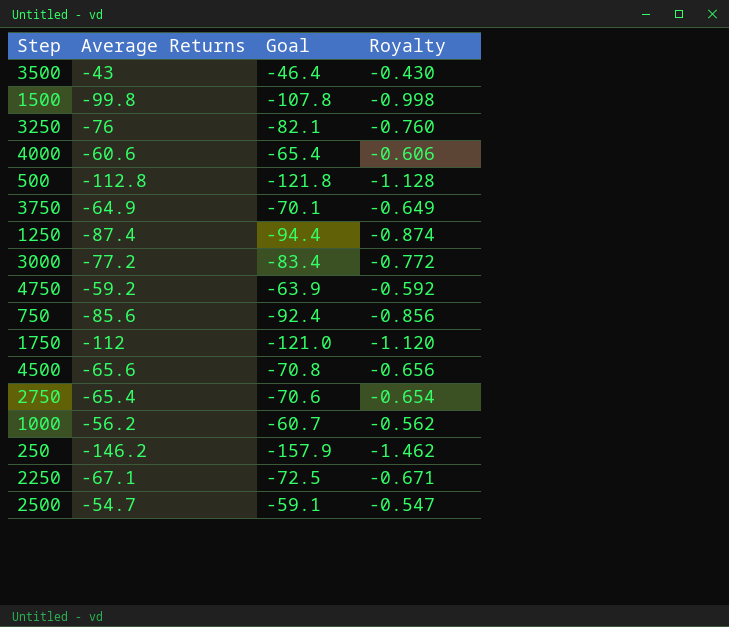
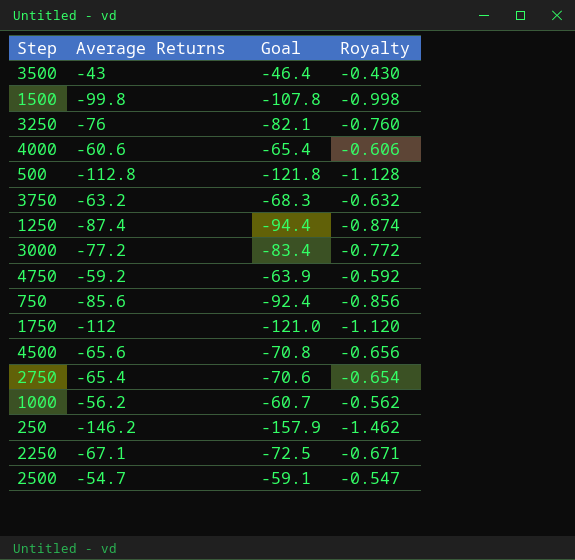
3750 | Average Returns: -64.9 -> -63.2
3750 | Goal: -70.1 -> -68.3
3750 | Royalty: -0.649 -> -0.632

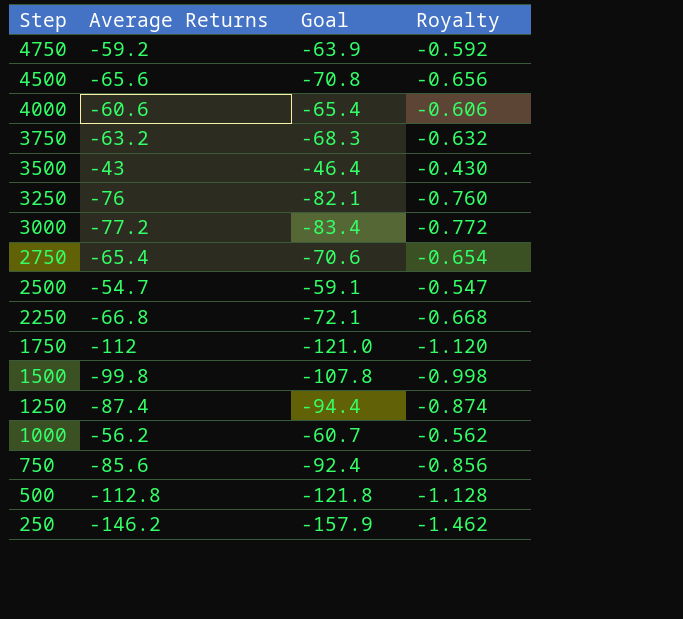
row order: none -> Step descending
2250 | Average Returns: -67.1 -> -66.8
2250 | Goal: -72.5 -> -72.1
2250 | Royalty: -0.671 -> -0.668

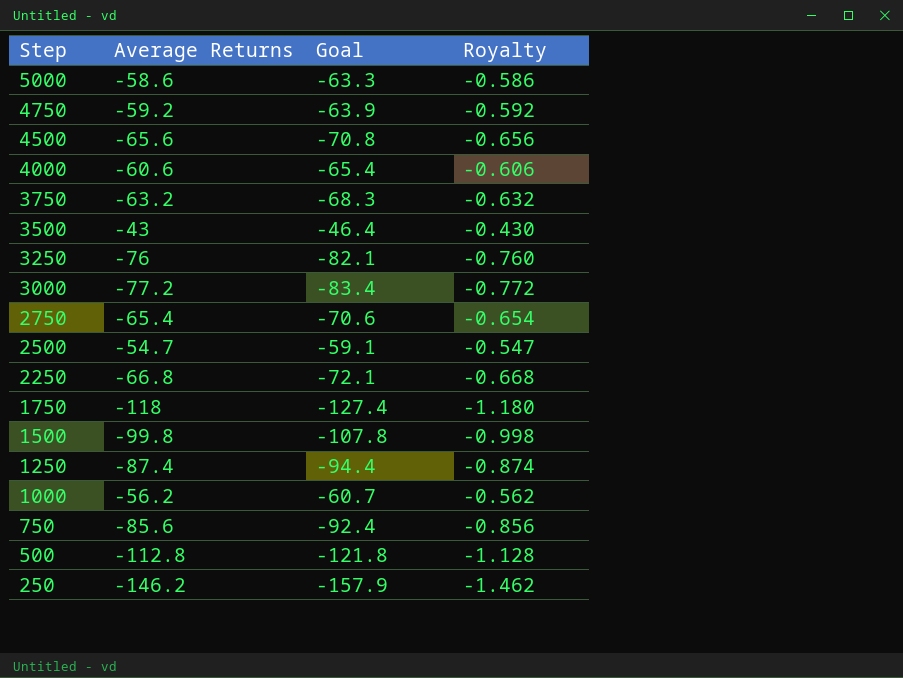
row 5000: none -> -58.6 | -63.3 | -0.586
1750 | Average Returns: -112 -> -118
1750 | Goal: -121.0 -> -127.4
1750 | Royalty: -1.120 -> -1.180

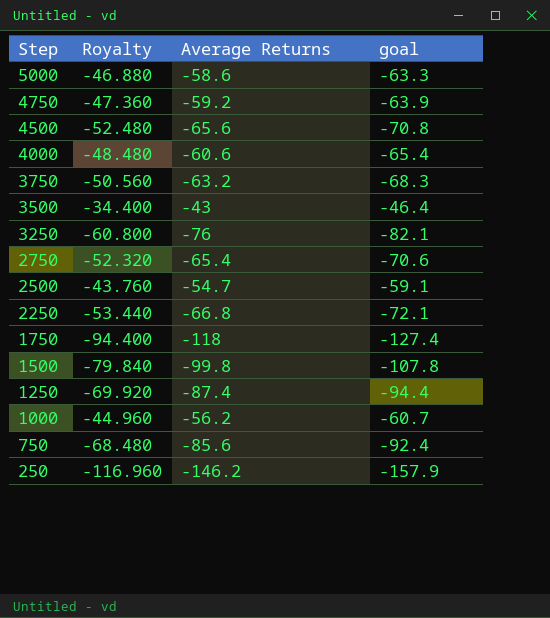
column Royalty | formula: [Average Returns] * 0.01 -> [Average Returns] * 0.8
column Royalty | position: 4 -> 2
column name: Goal -> goal
row 3000: -77.2 | -83.4 | -0.772 -> none
row 500: -112.8 | -121.8 | -1.128 -> none

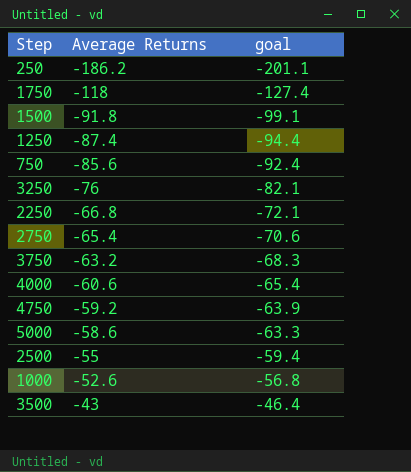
row order: Step descending -> Average Returns ascending
column Royalty | formula: [Average Returns] * 0.8 -> none
row 4500: -52.480 | -65.6 | -70.8 -> none
250 | Average Returns: -146.2 -> -186.2
250 | goal: -157.9 -> -201.1
1500 | Average Returns: -99.8 -> -91.8
1500 | goal: -107.8 -> -99.1
2500 | Average Returns: -54.7 -> -55
2500 | goal: -59.1 -> -59.4
1000 | Average Returns: -56.2 -> -52.6
1000 | goal: -60.7 -> -56.8

